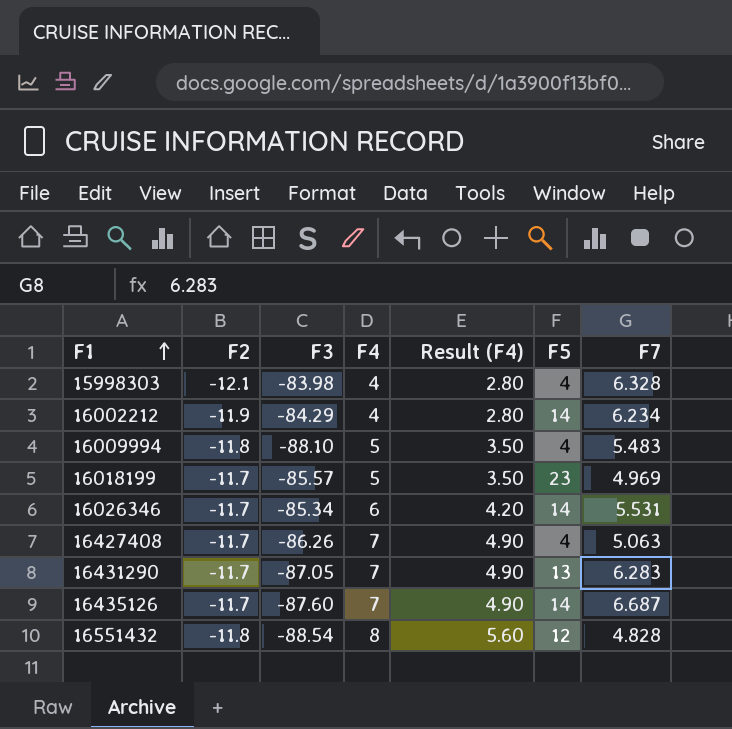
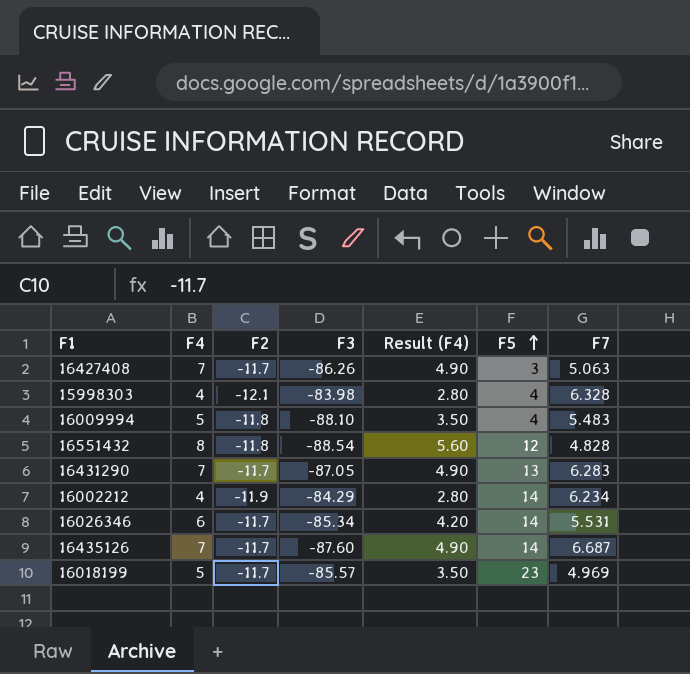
row order: F1 ascending -> F5 ascending
column F4 | position: 4 -> 2
16427408 | F5: 4 -> 3

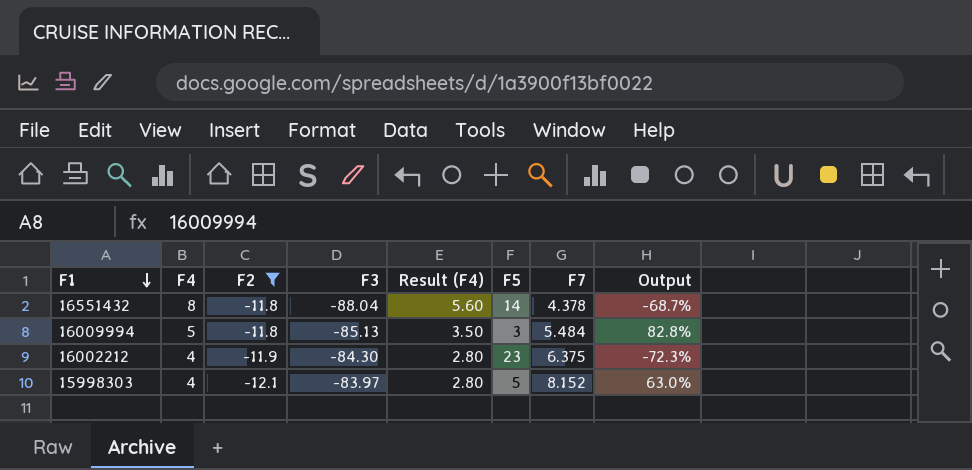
filter: none -> F2 != -11.7
row order: F5 ascending -> F1 descending
column Output | formula: none -> ([F7] - [F5]) / [F5]
16551432 | F3: -88.54 -> -88.04
16551432 | F5: 12 -> 14
16551432 | F7: 4.828 -> 4.378
16009994 | F3: -88.10 -> -85.13
16009994 | F5: 4 -> 3
16009994 | F7: 5.483 -> 5.484
16002212 | F3: -84.29 -> -84.30
16002212 | F5: 14 -> 23
16002212 | F7: 6.234 -> 6.375
15998303 | F3: -83.98 -> -83.97
15998303 | F5: 4 -> 5
15998303 | F7: 6.328 -> 8.152

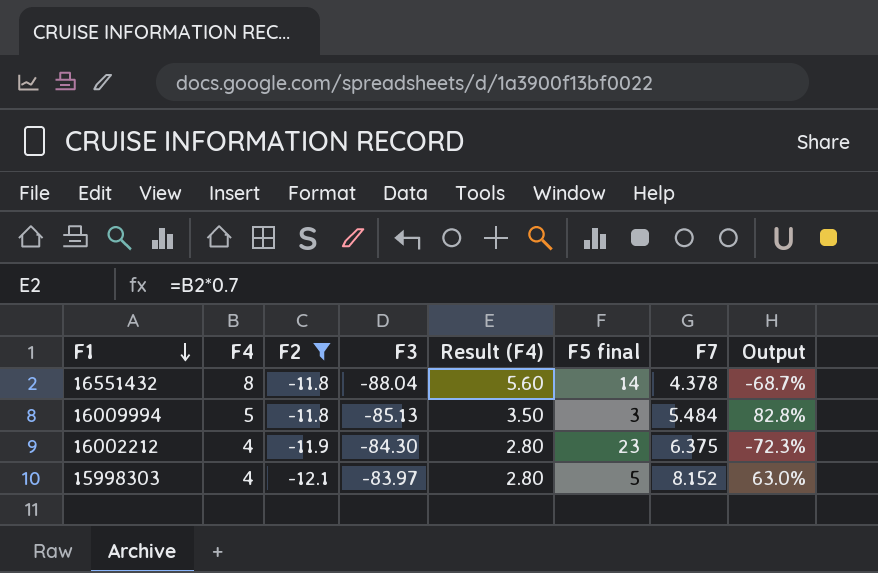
column name: F5 -> F5 final

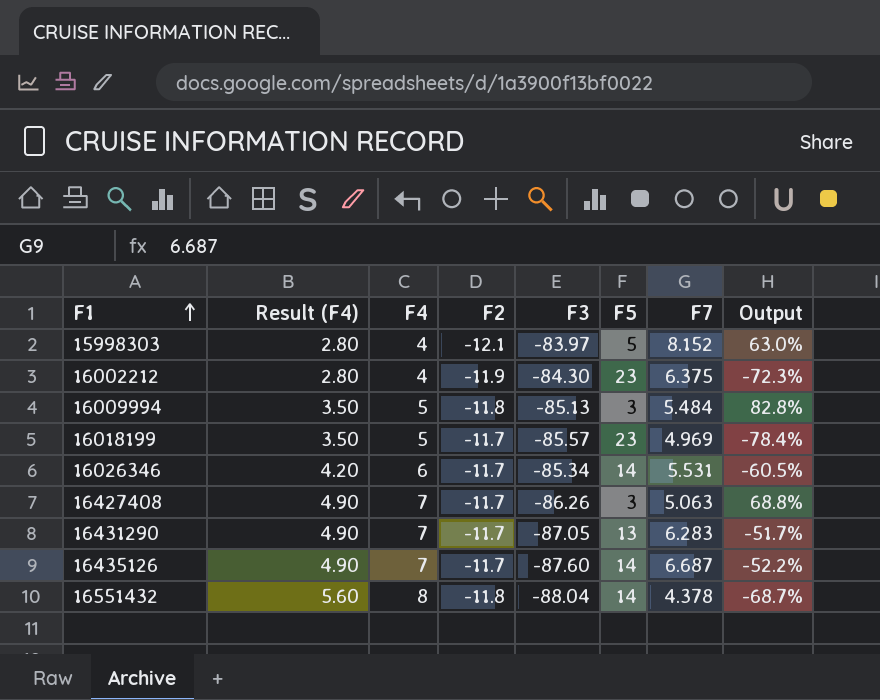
filter: F2 != -11.7 -> none
row order: F1 descending -> F1 ascending
column Result (F4) | position: 5 -> 2
column name: F5 final -> F5

